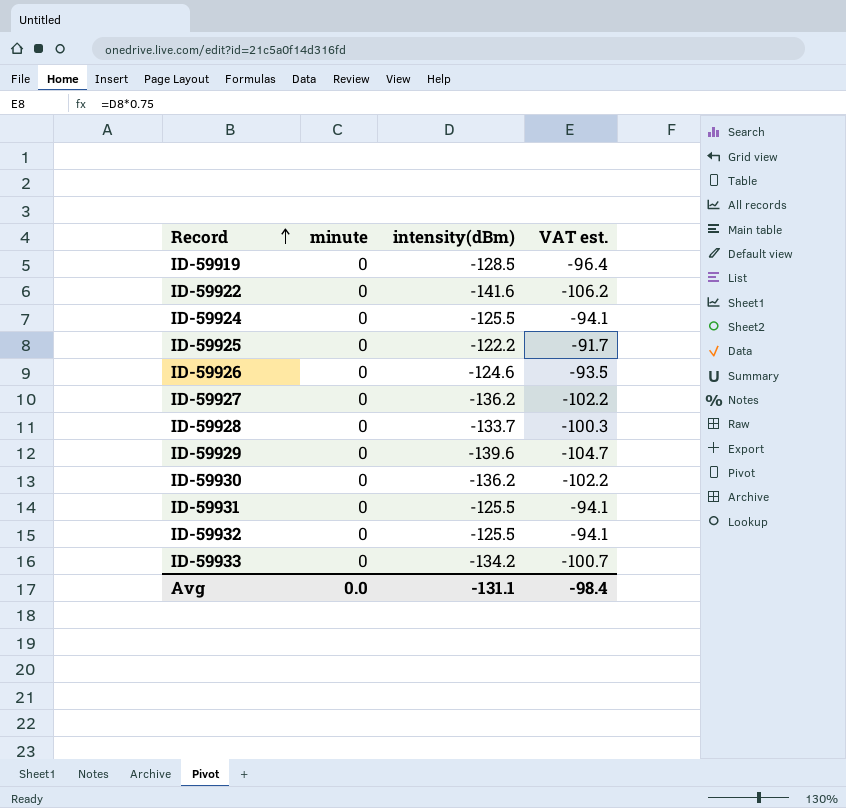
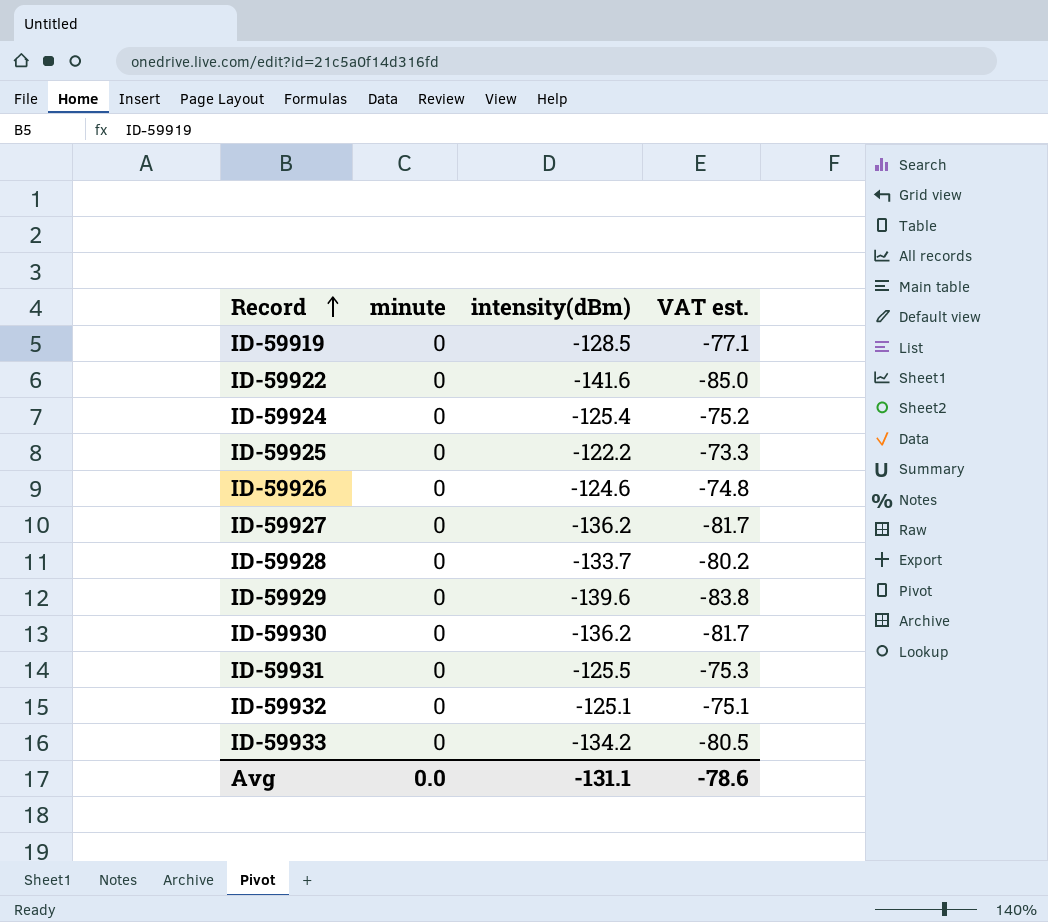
column VAT est. | formula: [intensity(dBm)] * 0.75 -> [intensity(dBm)] * 0.6
ID-59924 | intensity(dBm): -125.5 -> -125.4
ID-59932 | intensity(dBm): -125.5 -> -125.1
Avg | VAT est.: -98.4 -> -78.6

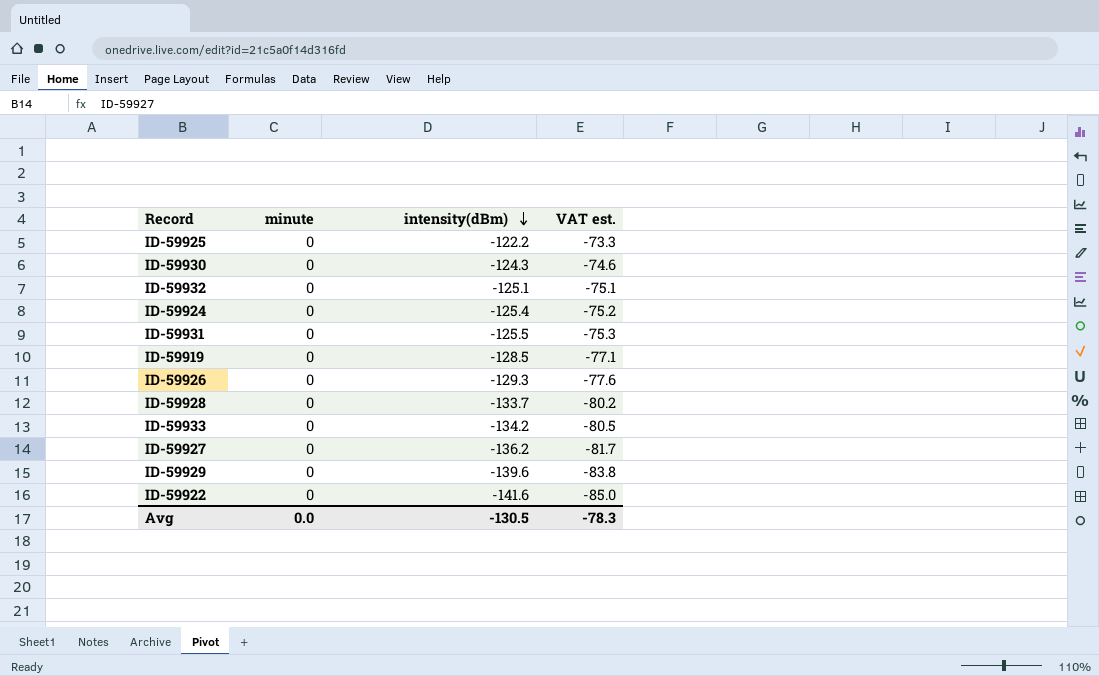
row order: Record ascending -> intensity(dBm) descending
ID-59930 | intensity(dBm): -136.2 -> -124.3
ID-59930 | VAT est.: -81.7 -> -74.6
ID-59926 | intensity(dBm): -124.6 -> -129.3
ID-59926 | VAT est.: -74.8 -> -77.6
Avg | intensity(dBm): -131.1 -> -130.5
Avg | VAT est.: -78.6 -> -78.3

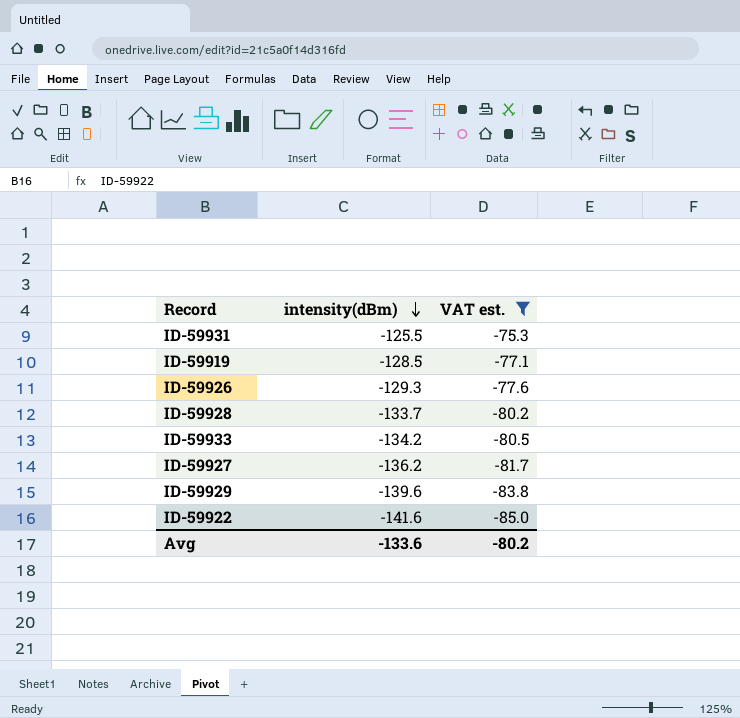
filter: none -> VAT est. <= -75.3
column minute | position: 2 -> none
Avg | intensity(dBm): -130.5 -> -133.6
Avg | VAT est.: -78.3 -> -80.2

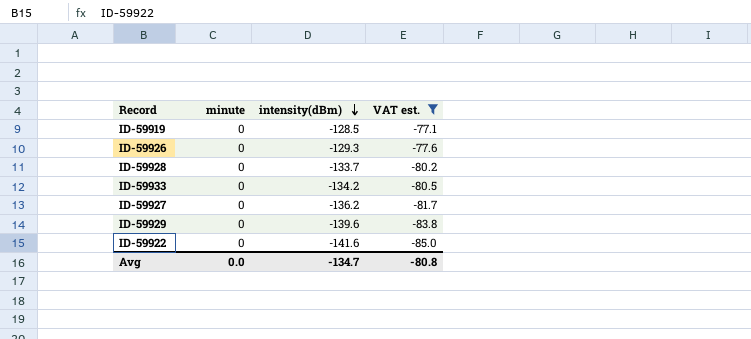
column minute | position: none -> 2
row ID-59931: -125.5 | -75.3 -> none
Avg | intensity(dBm): -133.6 -> -134.7
Avg | VAT est.: -80.2 -> -80.8

